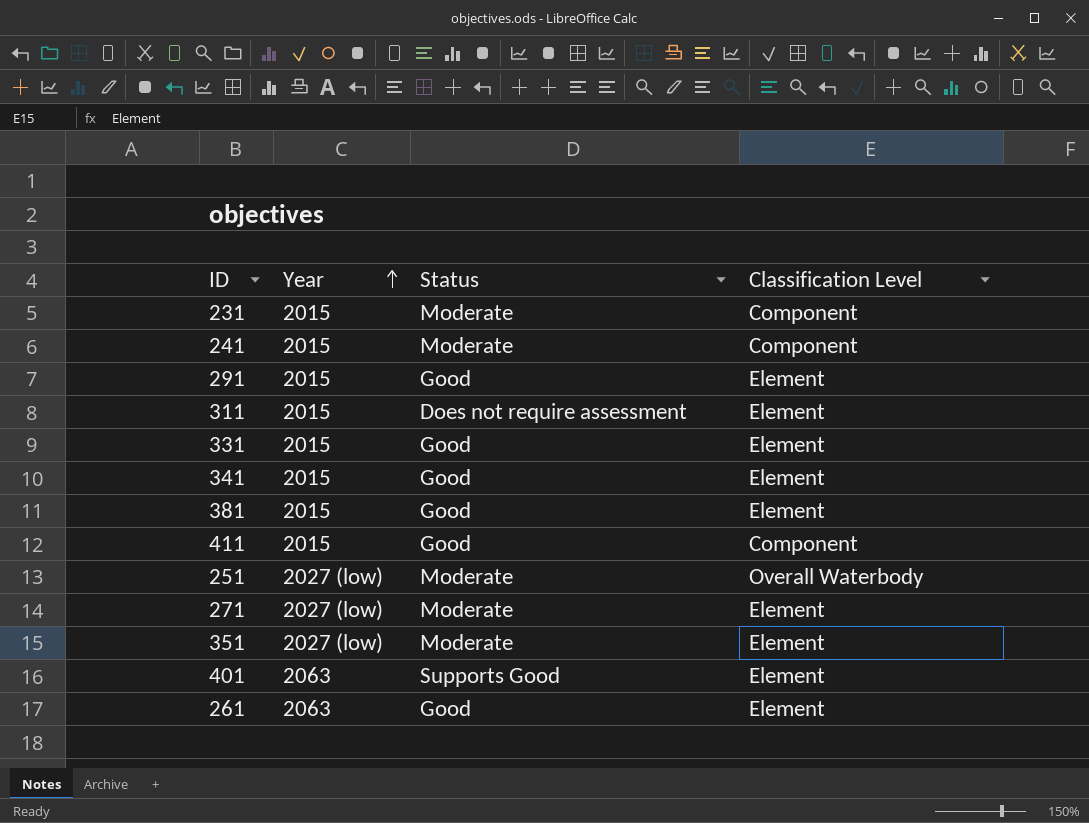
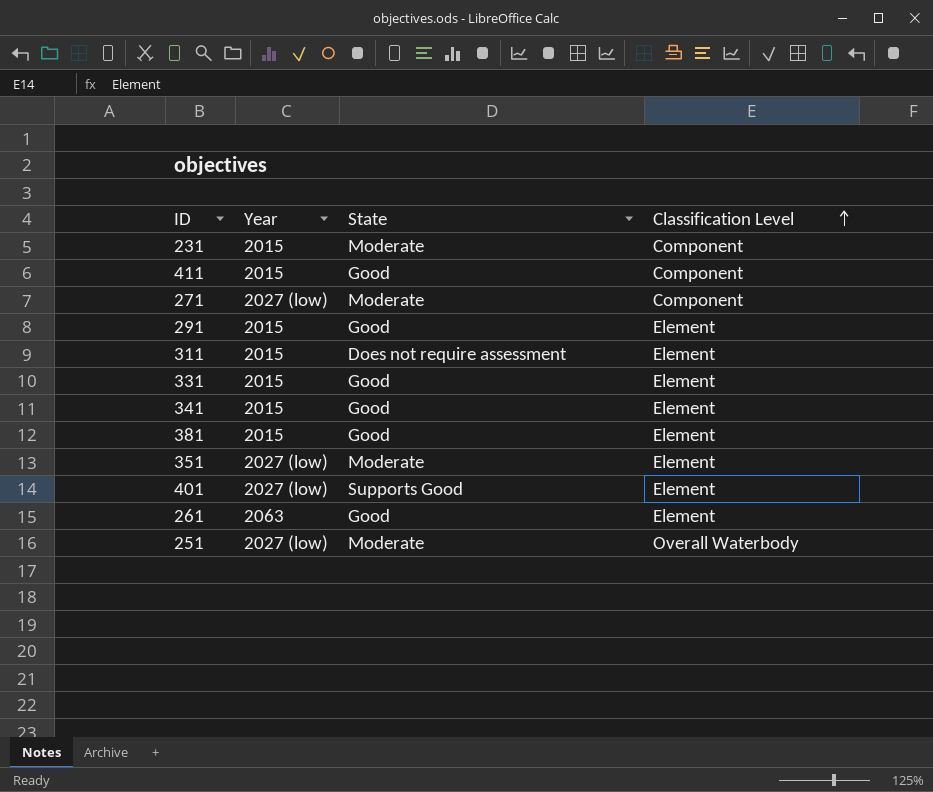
row order: Year ascending -> Classification Level ascending
column name: Status -> State
row 241: 2015 | Moderate | Component -> none
271 | Classification Level: Element -> Component
401 | Year: 2063 -> 2027 (low)

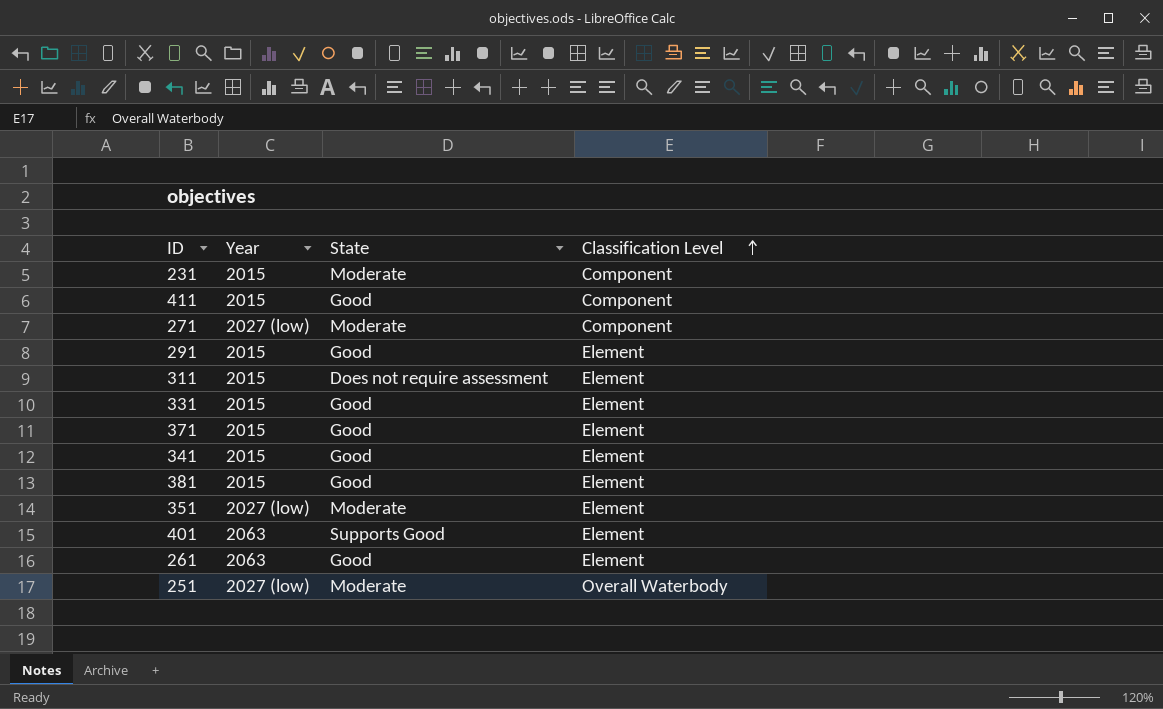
row 371: none -> 2015 | Good | Element
401 | Year: 2027 (low) -> 2063

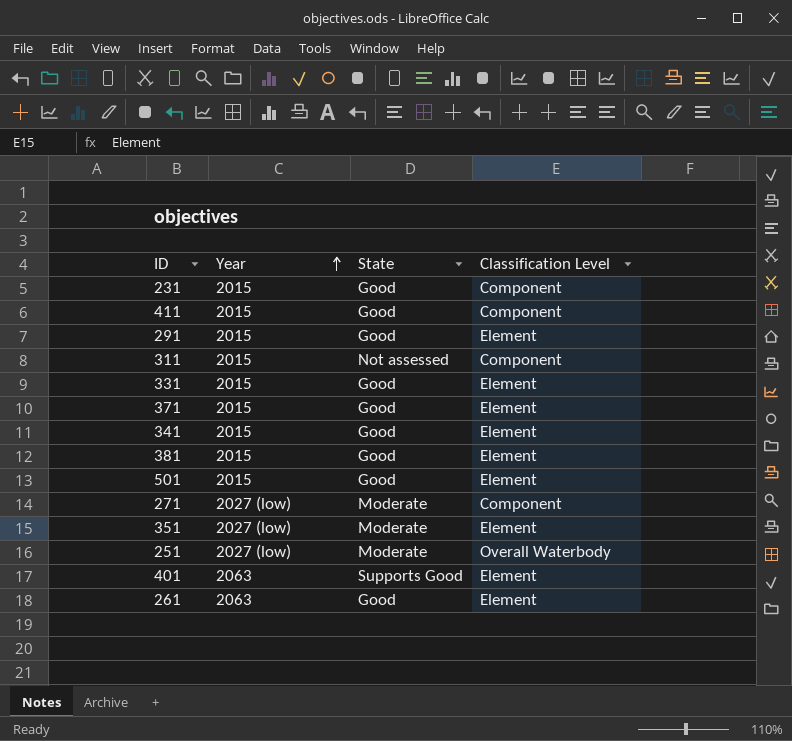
row order: Classification Level ascending -> Year ascending
231 | State: Moderate -> Good
311 | State: Does not require assessment -> Not assessed
311 | Classification Level: Element -> Component
row 501: none -> 2015 | Good | Element

